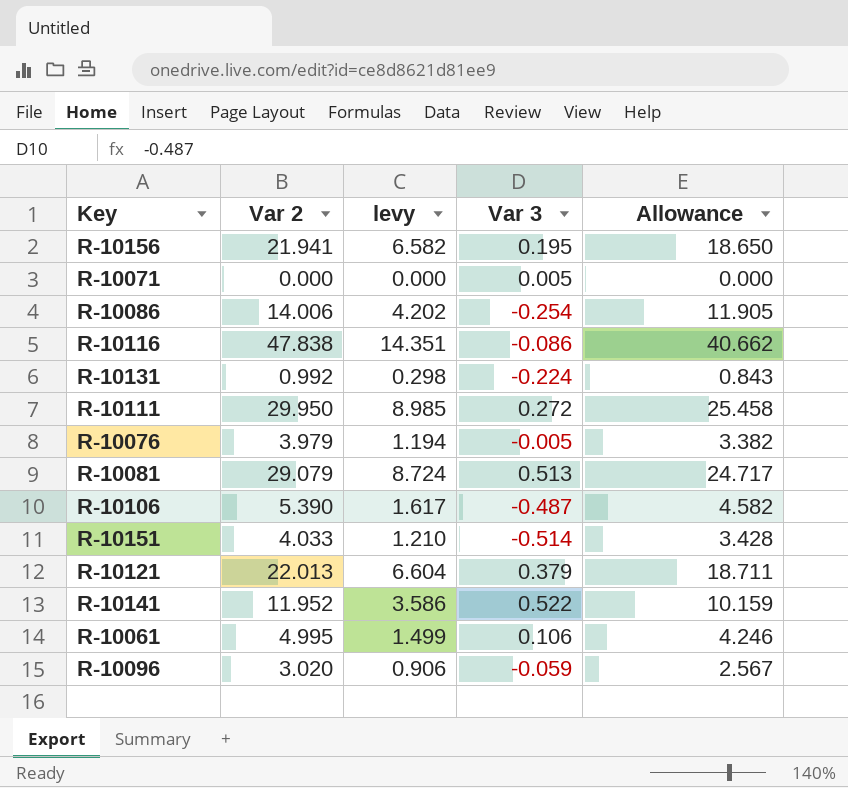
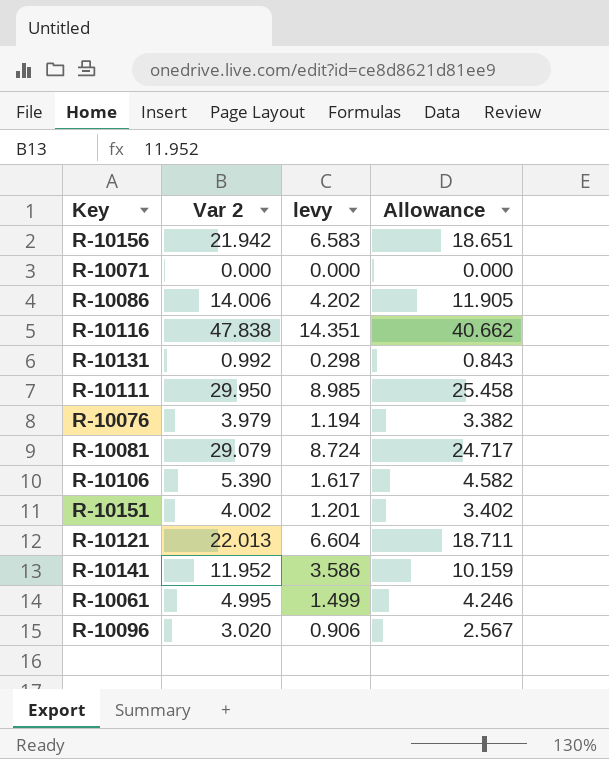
column Var 3 | position: 4 -> none
R-10156 | Var 2: 21.941 -> 21.942
R-10156 | levy: 6.582 -> 6.583
R-10156 | Allowance: 18.650 -> 18.651
R-10151 | Var 2: 4.033 -> 4.002
R-10151 | levy: 1.210 -> 1.201
R-10151 | Allowance: 3.428 -> 3.402

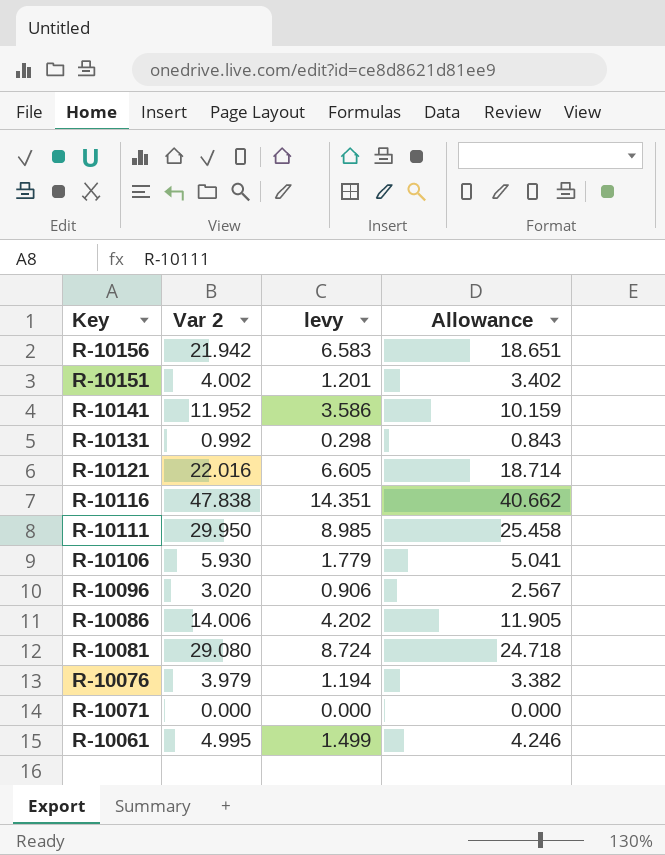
row order: none -> Key descending
R-10121 | Var 2: 22.013 -> 22.016
R-10121 | levy: 6.604 -> 6.605
R-10121 | Allowance: 18.711 -> 18.714
R-10106 | Var 2: 5.390 -> 5.930
R-10106 | levy: 1.617 -> 1.779
R-10106 | Allowance: 4.582 -> 5.041
R-10081 | Var 2: 29.079 -> 29.080
R-10081 | Allowance: 24.717 -> 24.718

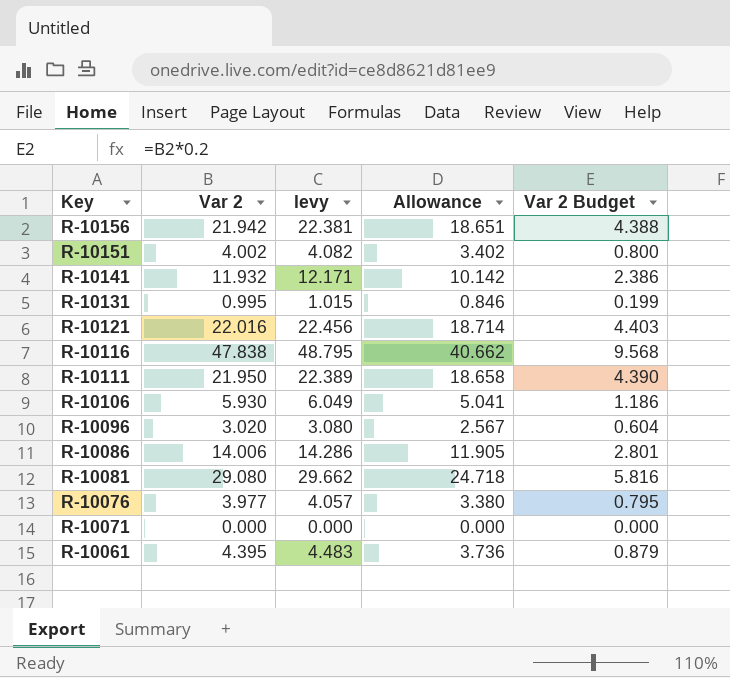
column levy | formula: [Var 2] * 0.3 -> [Var 2] * 1.02
column Var 2 Budget | formula: none -> [Var 2] * 0.2
R-10141 | Var 2: 11.952 -> 11.932
R-10141 | Allowance: 10.159 -> 10.142
R-10131 | Var 2: 0.992 -> 0.995
R-10131 | Allowance: 0.843 -> 0.846
R-10111 | Var 2: 29.950 -> 21.950
R-10111 | Allowance: 25.458 -> 18.658
R-10076 | Var 2: 3.979 -> 3.977
R-10076 | Allowance: 3.382 -> 3.380
R-10061 | Var 2: 4.995 -> 4.395
R-10061 | Allowance: 4.246 -> 3.736

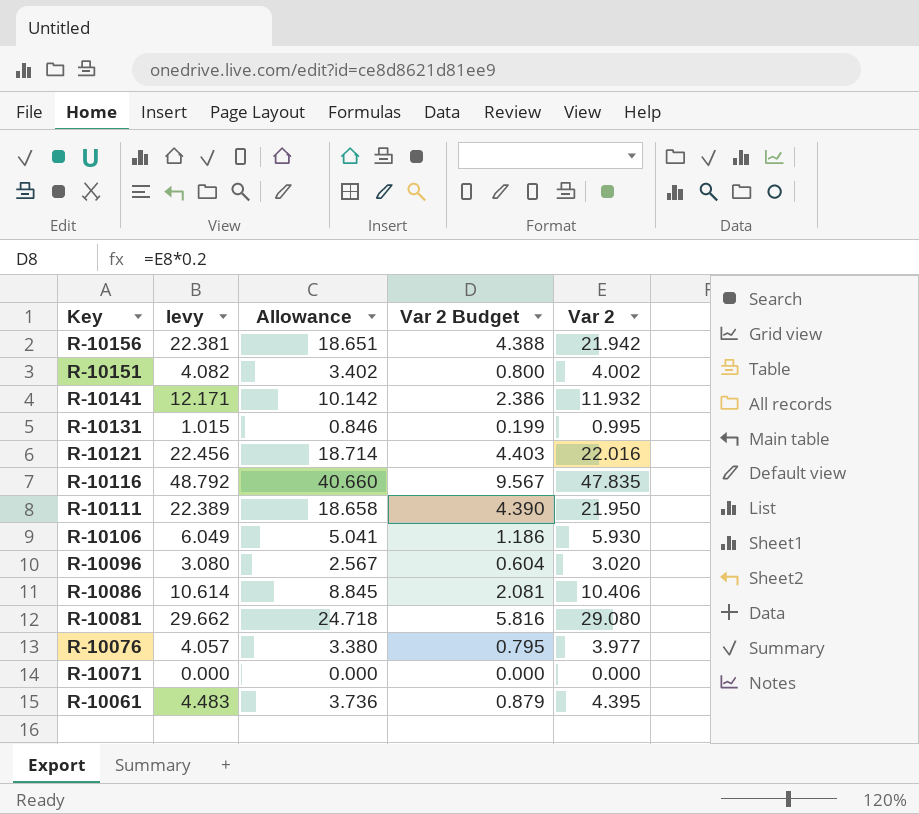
column Var 2 | position: 2 -> 5
R-10116 | levy: 48.795 -> 48.792
R-10116 | Allowance: 40.662 -> 40.660
R-10116 | Var 2 Budget: 9.568 -> 9.567
R-10116 | Var 2: 47.838 -> 47.835
R-10086 | levy: 14.286 -> 10.614
R-10086 | Allowance: 11.905 -> 8.845
R-10086 | Var 2 Budget: 2.801 -> 2.081
R-10086 | Var 2: 14.006 -> 10.406

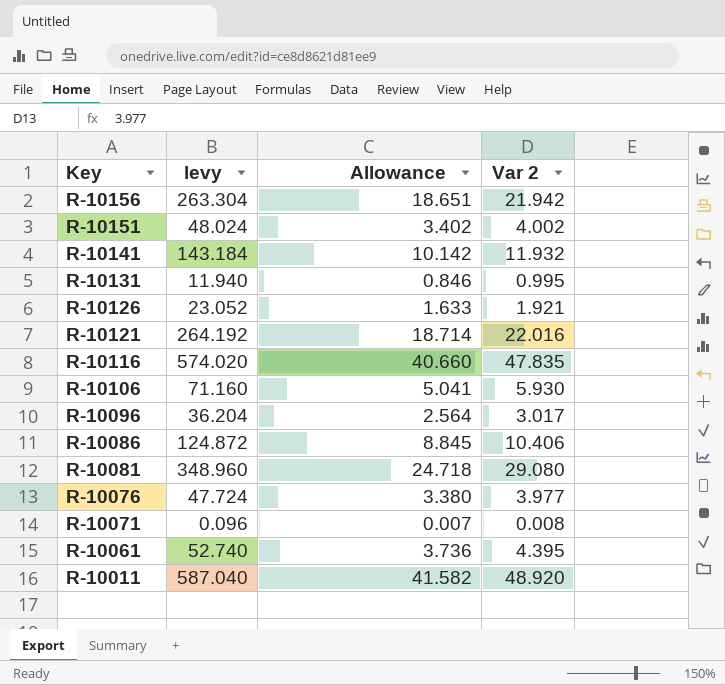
column Var 2 Budget | formula: [Var 2] * 0.2 -> none
column levy | formula: [Var 2] * 1.02 -> [Var 2] * 12
row R-10111: 22.389 | 18.658 | 4.390 | 21.950 -> none
row R-10126: none -> 23.052 | 1.633 | 1.921
R-10096 | Allowance: 2.567 -> 2.564
R-10096 | Var 2: 3.020 -> 3.017
R-10071 | Allowance: 0.000 -> 0.007
R-10071 | Var 2: 0.000 -> 0.008
row R-10011: none -> 587.040 | 41.582 | 48.920

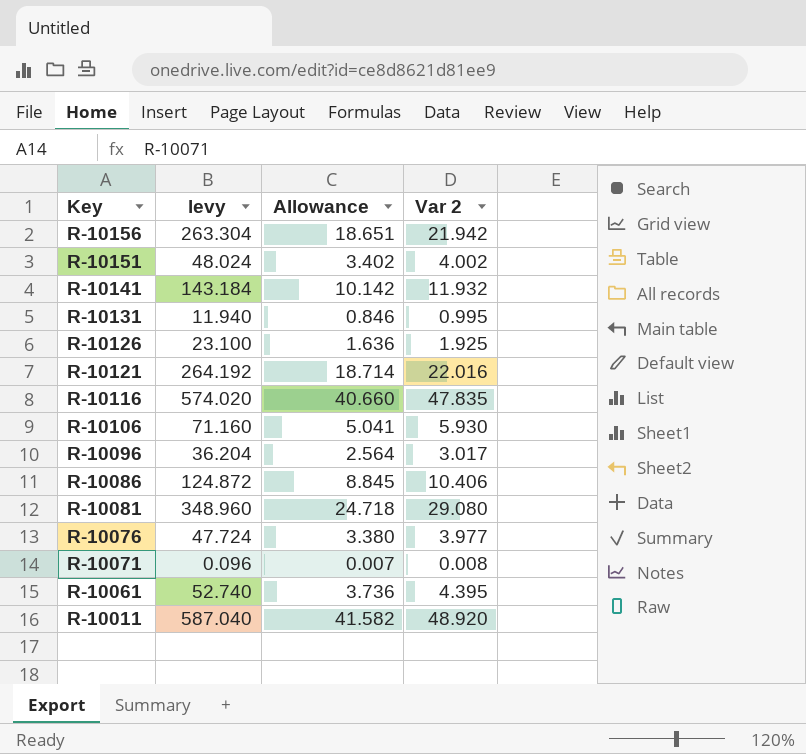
R-10126 | levy: 23.052 -> 23.100
R-10126 | Allowance: 1.633 -> 1.636
R-10126 | Var 2: 1.921 -> 1.925

